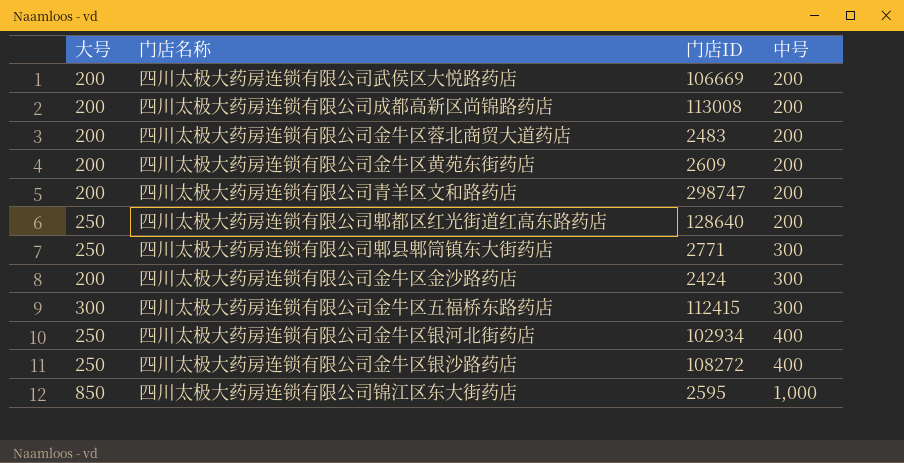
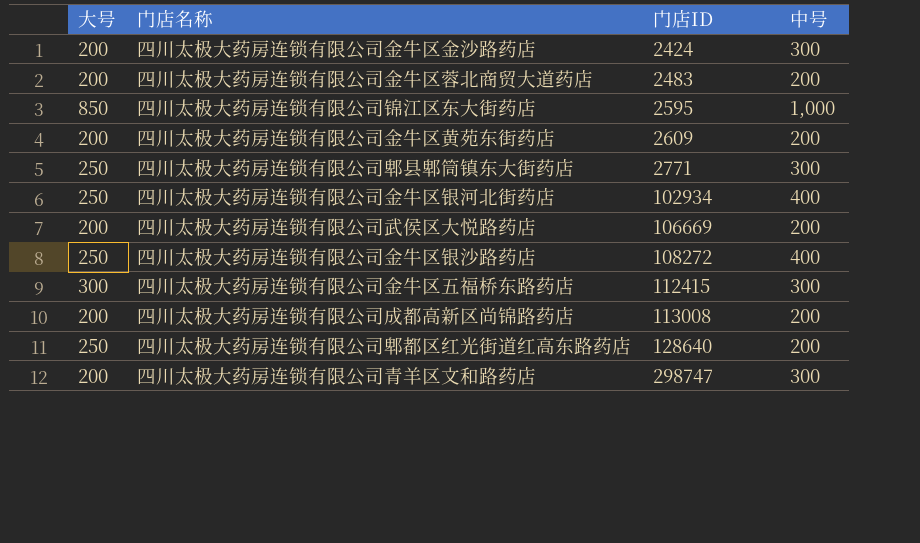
row order: 中号 ascending -> 门店ID ascending
四川太极大药房连锁有限公司青羊区文和路药店 | 中号: 200 -> 300

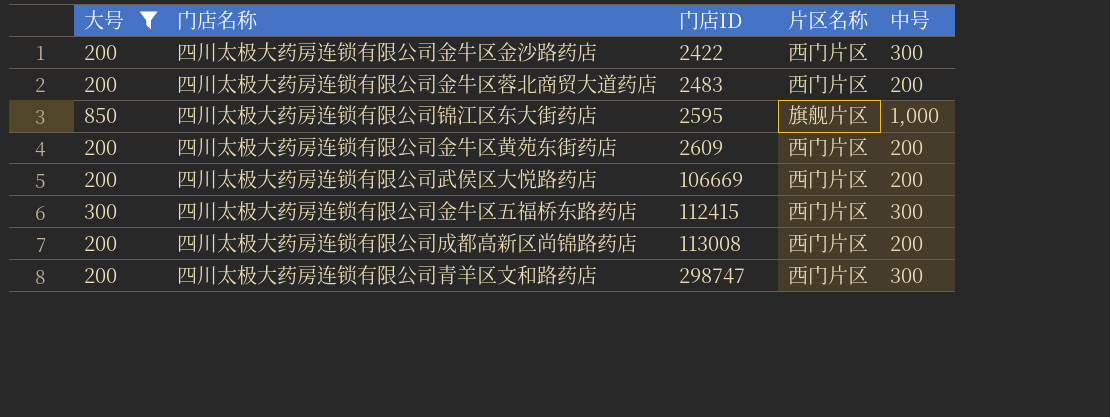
filter: none -> 大号 != 250
column 片区名称 | position: none -> 4
四川太极大药房连锁有限公司金牛区金沙路药店 | 门店ID: 2424 -> 2422

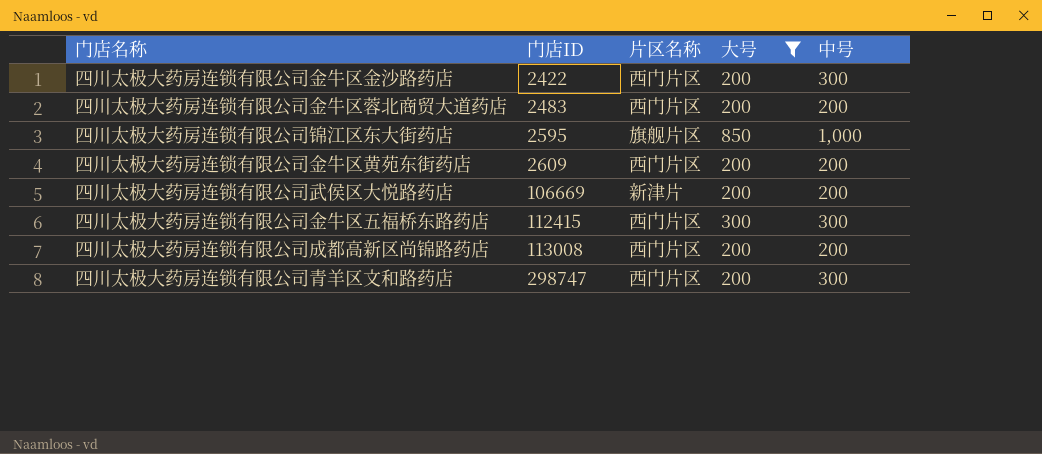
column 大号 | position: 1 -> 4
四川太极大药房连锁有限公司武侯区大悦路药店 | 片区名称: 西门片区 -> 新津片

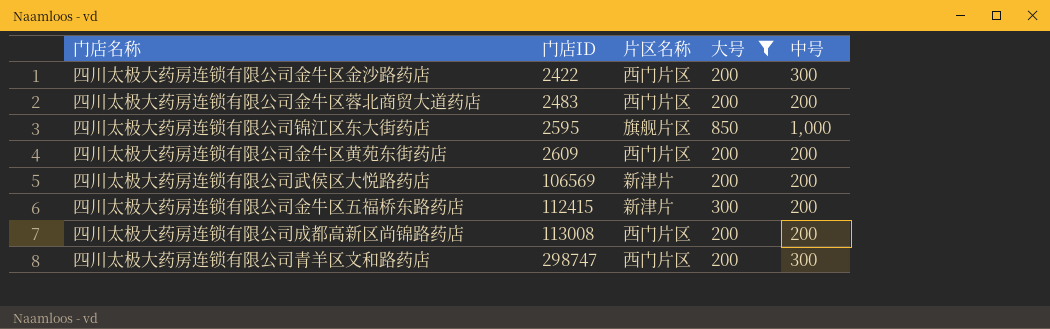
四川太极大药房连锁有限公司武侯区大悦路药店 | 门店ID: 106669 -> 106569
四川太极大药房连锁有限公司金牛区五福桥东路药店 | 片区名称: 西门片区 -> 新津片
四川太极大药房连锁有限公司金牛区五福桥东路药店 | 中号: 300 -> 200

